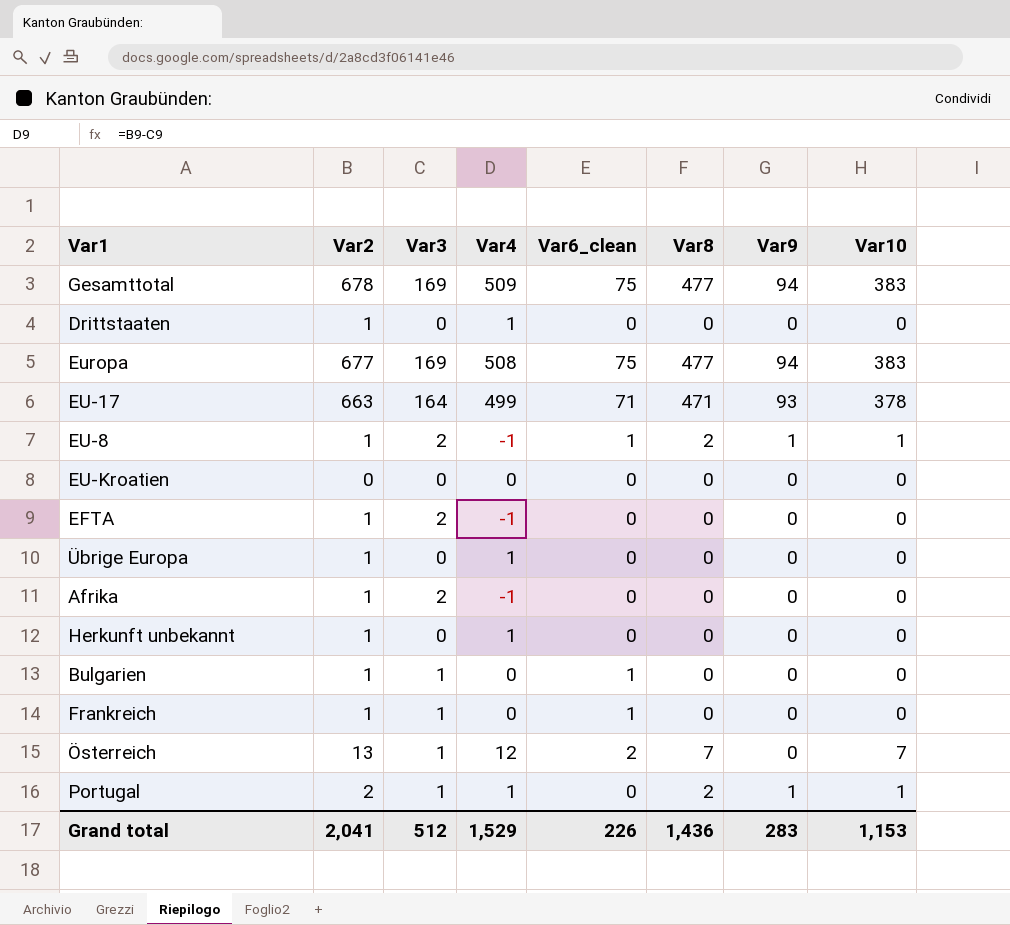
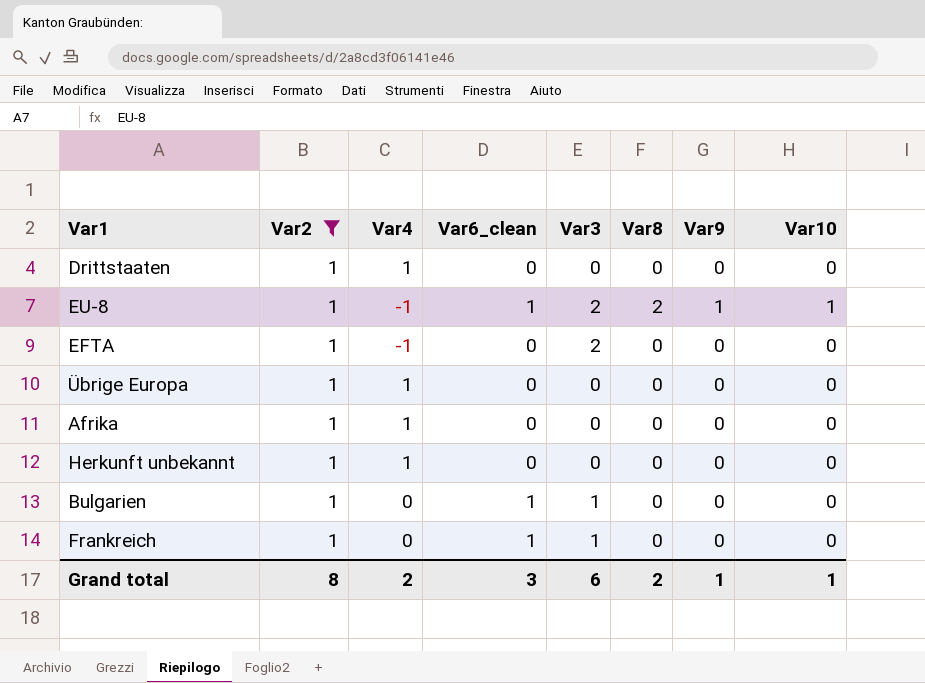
filter: none -> Var2 = 1
column Var3 | position: 3 -> 5
Afrika | Var4: -1 -> 1
Afrika | Var3: 2 -> 0
Grand total | Var2: 2,041 -> 8
Grand total | Var4: 1,529 -> 2
Grand total | Var6_clean: 226 -> 3
Grand total | Var3: 512 -> 6
Grand total | Var8: 1,436 -> 2
Grand total | Var9: 283 -> 1
Grand total | Var10: 1,153 -> 1

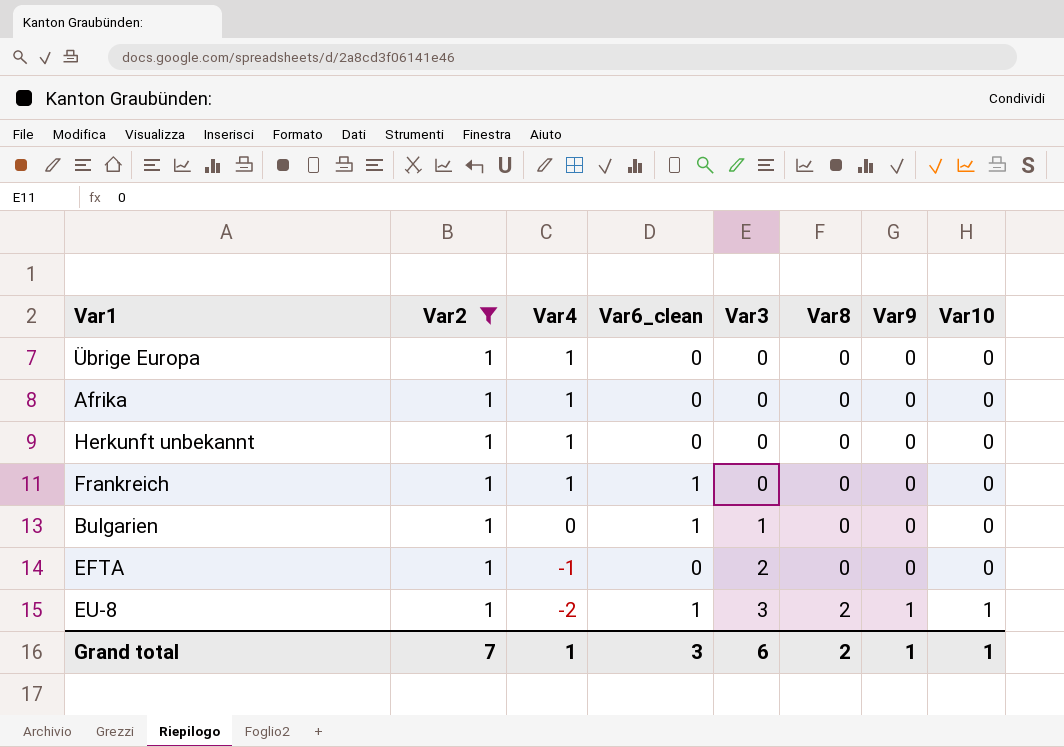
row order: none -> Var4 descending
row Drittstaaten: 1 | 1 | 0 | 0 | 0 | 0 | 0 -> none
Frankreich | Var4: 0 -> 1
Frankreich | Var3: 1 -> 0
EU-8 | Var4: -1 -> -2
EU-8 | Var3: 2 -> 3
Grand total | Var2: 8 -> 7
Grand total | Var4: 2 -> 1

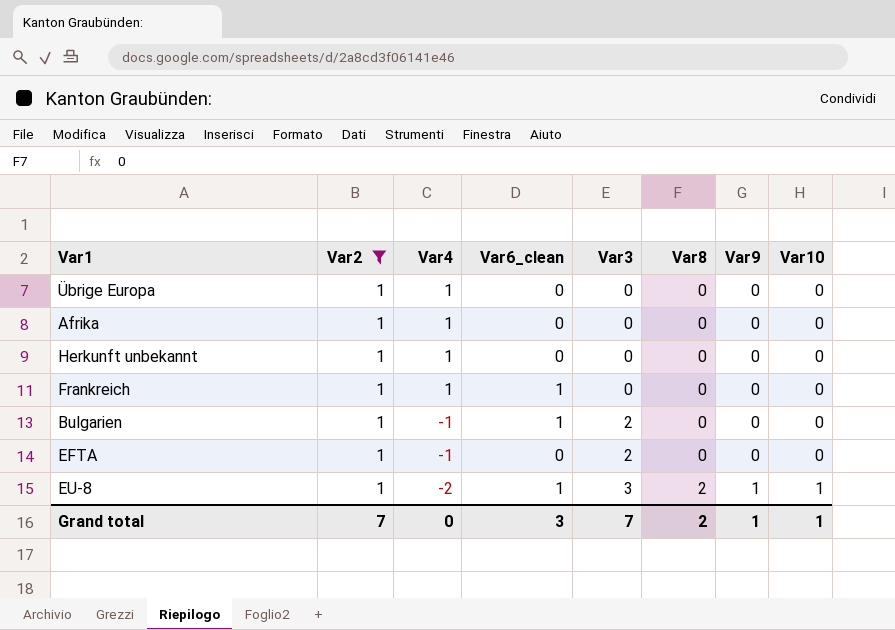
Bulgarien | Var4: 0 -> -1
Bulgarien | Var3: 1 -> 2
Grand total | Var4: 1 -> 0
Grand total | Var3: 6 -> 7

